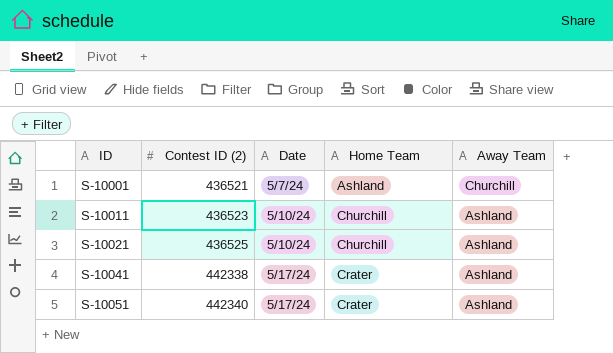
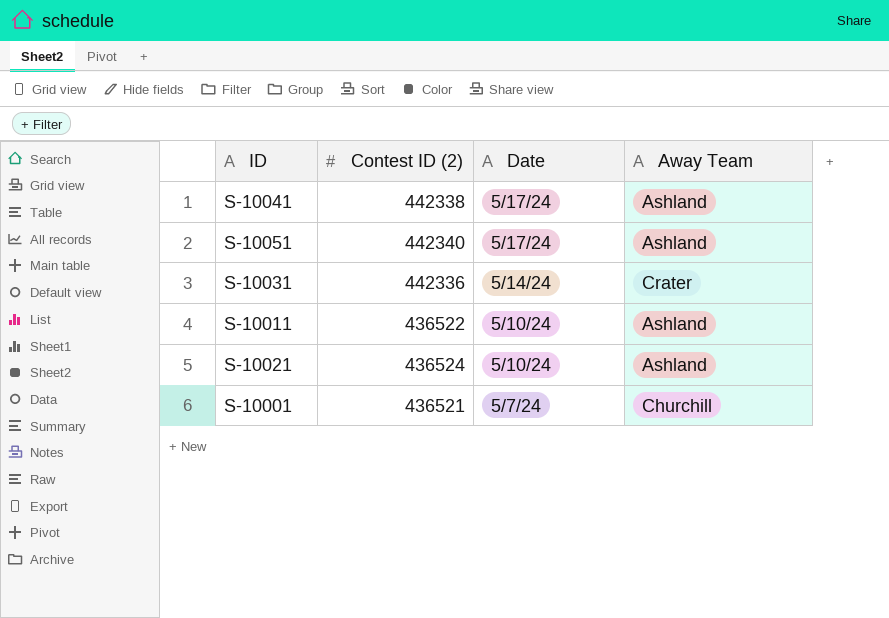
row order: ID ascending -> Date descending
column Home Team | position: 4 -> none
row S-10031: none -> 442336 | 5/14/24 | Crater
S-10011 | Contest ID (2): 436523 -> 436522
S-10021 | Contest ID (2): 436525 -> 436524

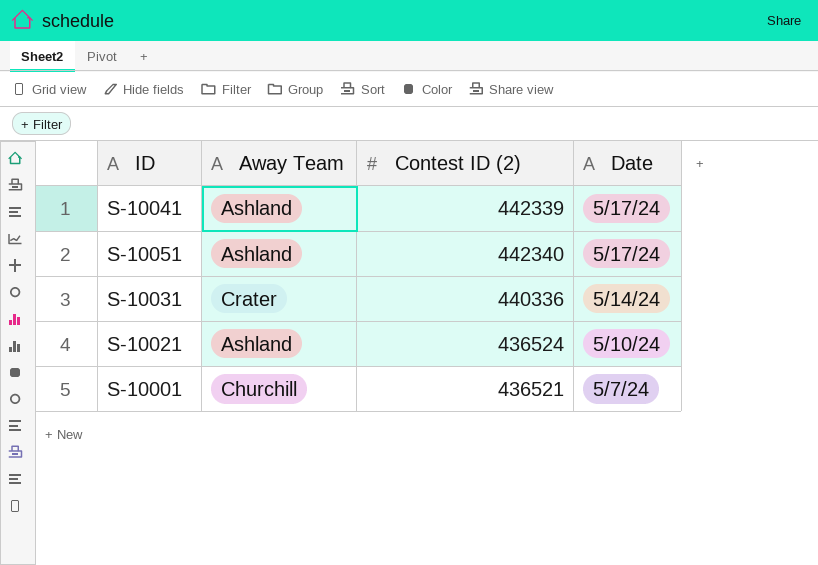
column Away Team | position: 4 -> 2
row S-10011: 436522 | 5/10/24 | Ashland -> none
S-10041 | Contest ID (2): 442338 -> 442339
S-10031 | Contest ID (2): 442336 -> 440336

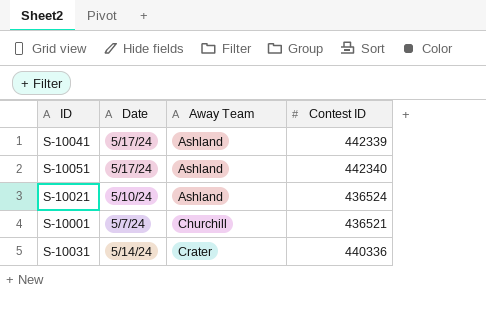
row order: Date descending -> Away Team ascending
column Date | position: 4 -> 2
column name: Contest ID (2) -> Contest ID

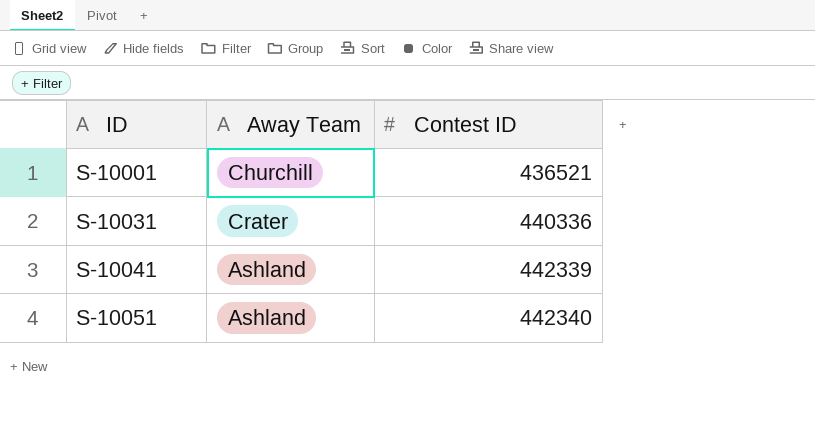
row order: Away Team ascending -> ID ascending
column Date | position: 2 -> none
row S-10021: 5/10/24 | Ashland | 436524 -> none

